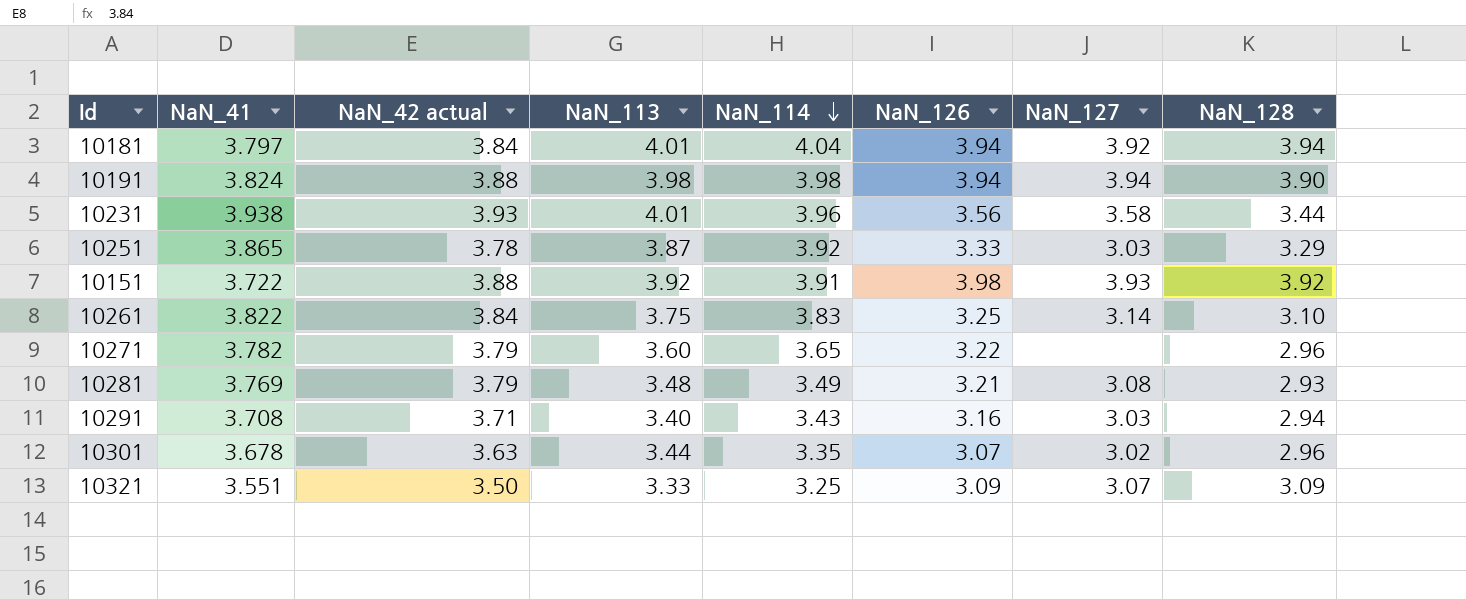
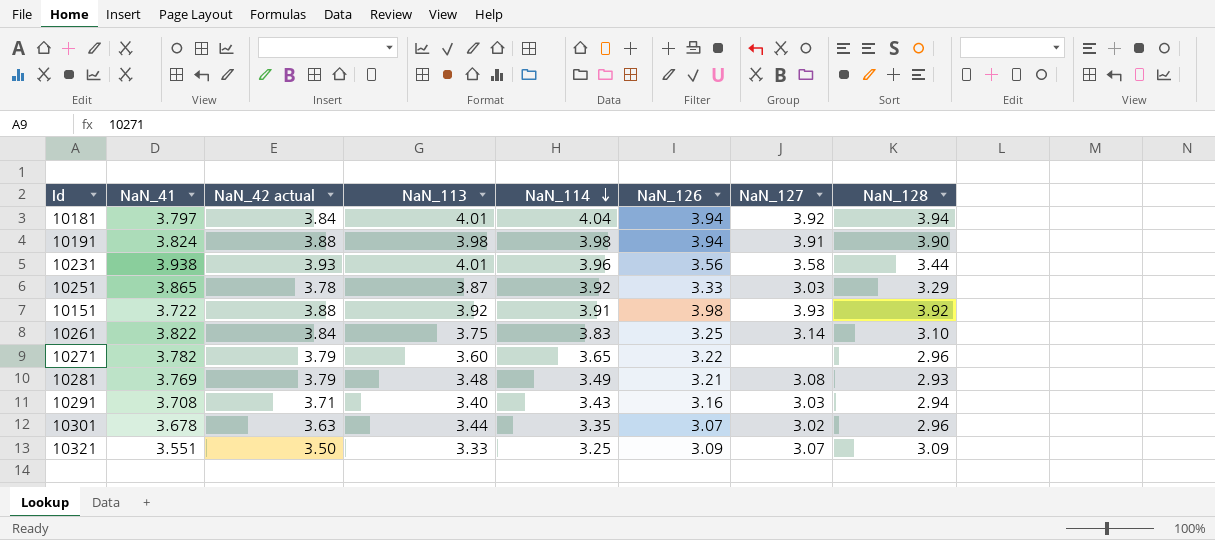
10191 | NaN_127: 3.94 -> 3.91

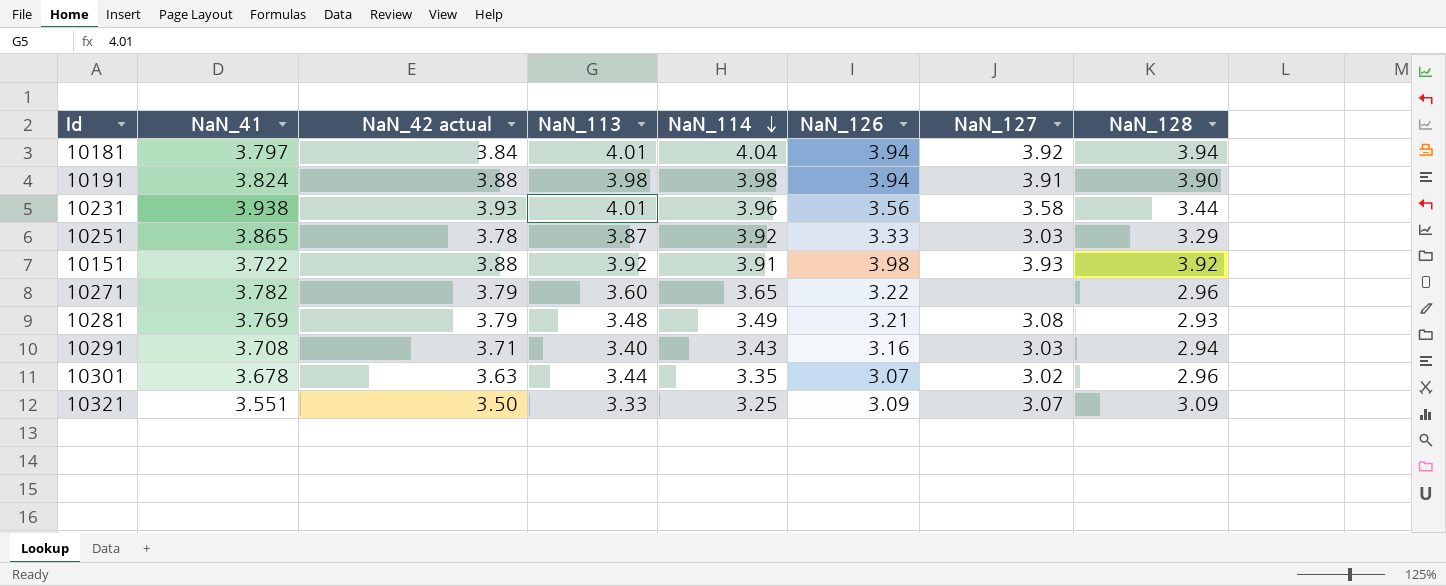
row 10261: 3.822 | 3.84 | 3.75 | 3.83 | 3.25 | 3.14 | 3.10 -> none

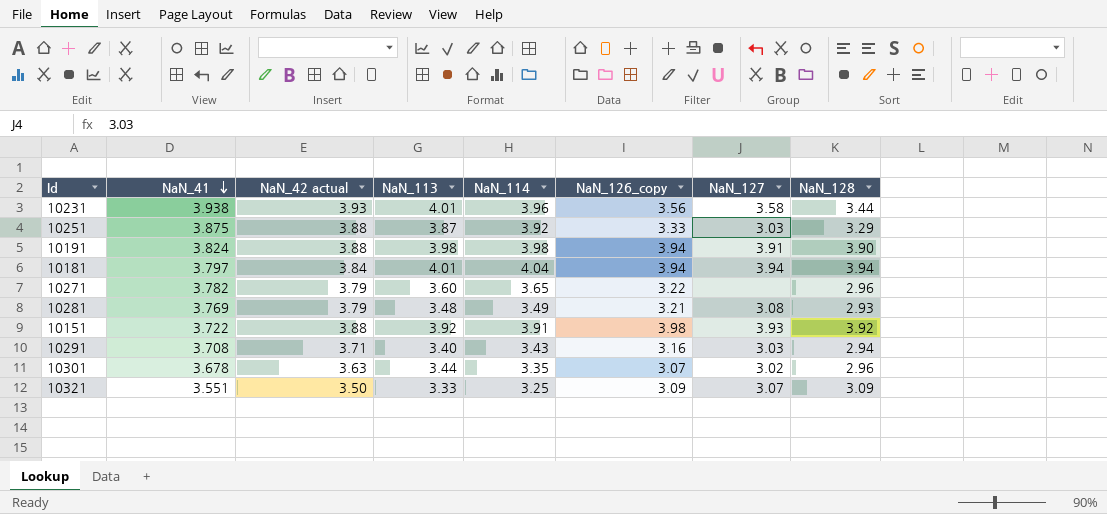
row order: NaN_114 descending -> NaN_41 descending
column name: NaN_126 -> NaN_126_copy
10251 | NaN_41: 3.865 -> 3.875
10251 | NaN_42 actual: 3.78 -> 3.88
10181 | NaN_127: 3.92 -> 3.94

